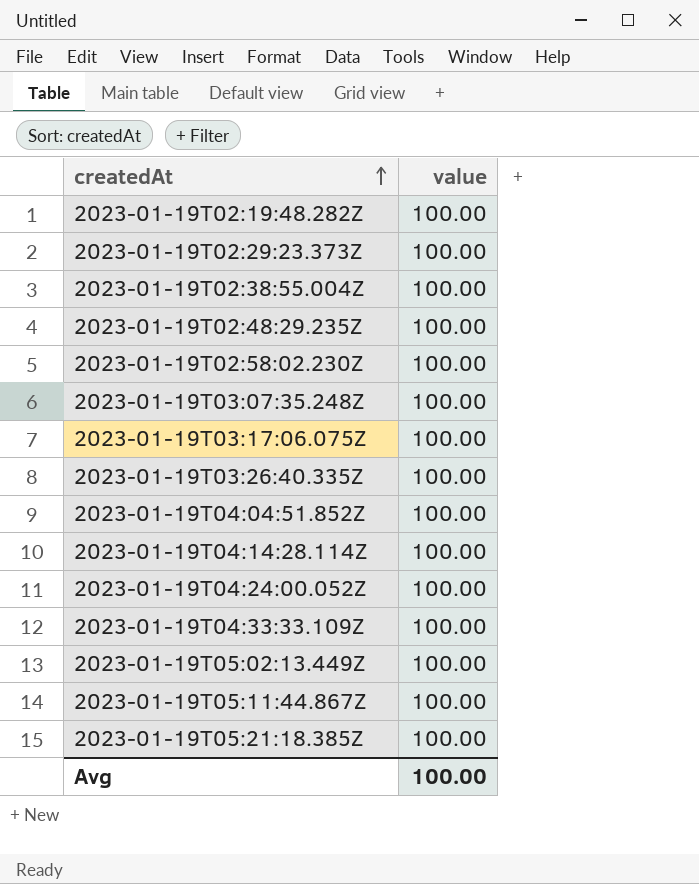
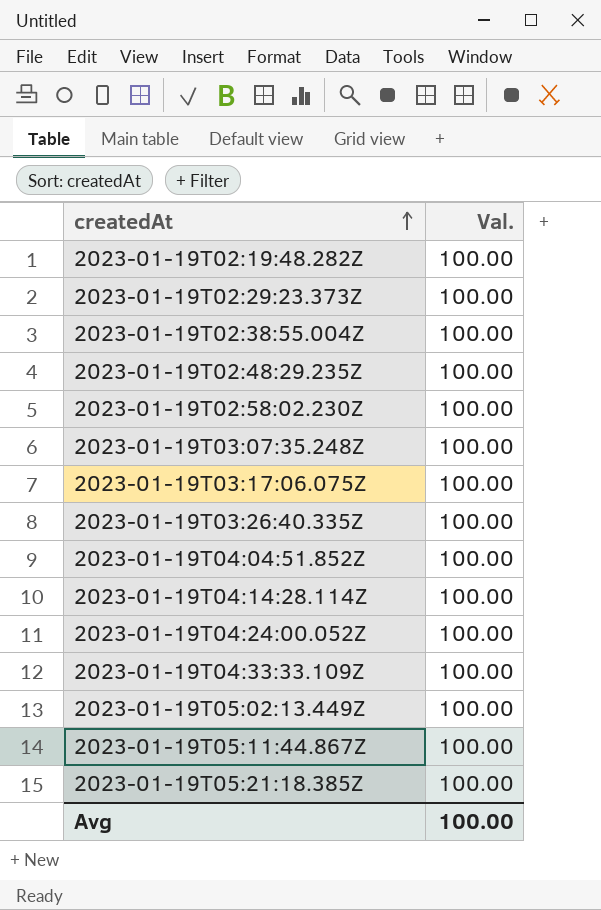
column name: value -> Val.

